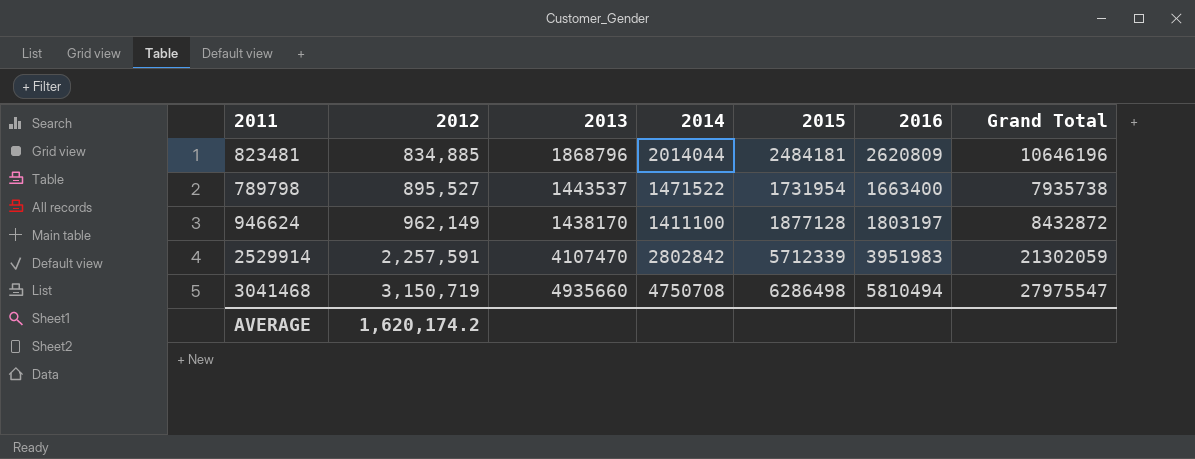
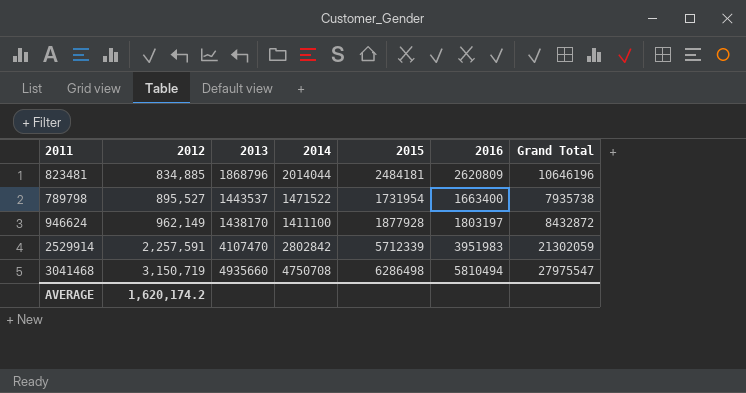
946624 | 2015: 1877128 -> 1877928

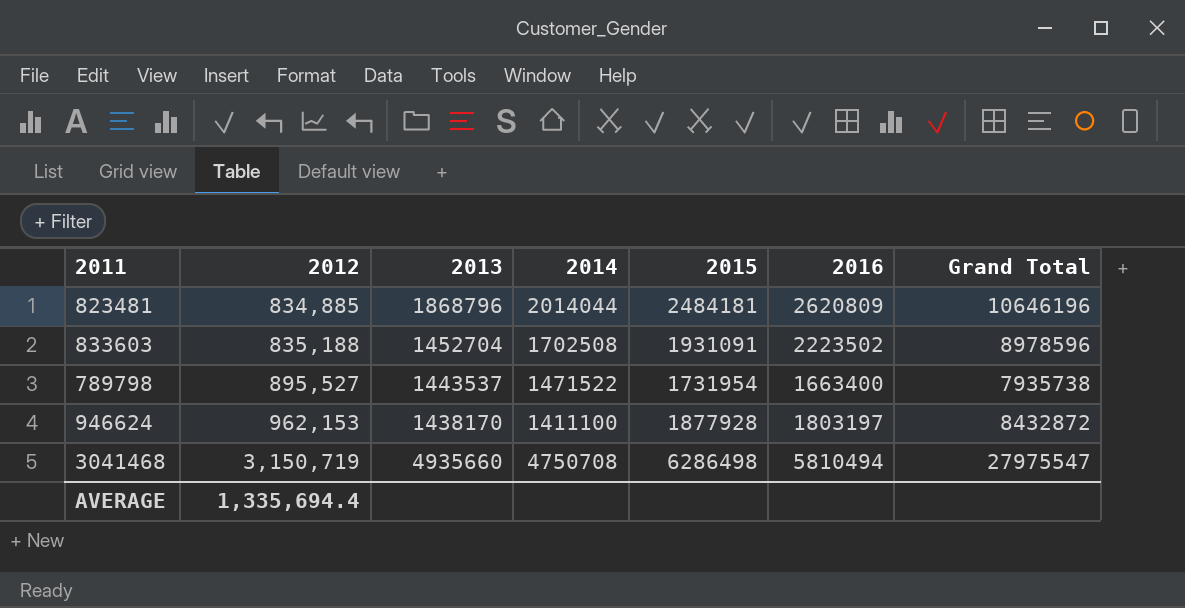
row 2529914: 2,257,591 | 4107470 | 2802842 | 5712339 | 3951983 | 21302059 -> none
row 833603: none -> 835,188 | 1452704 | 1702508 | 1931091 | 2223502 | 8978596
946624 | 2012: 962,149 -> 962,153
AVERAGE | 2012: 1,620,174.2 -> 1,335,694.4

